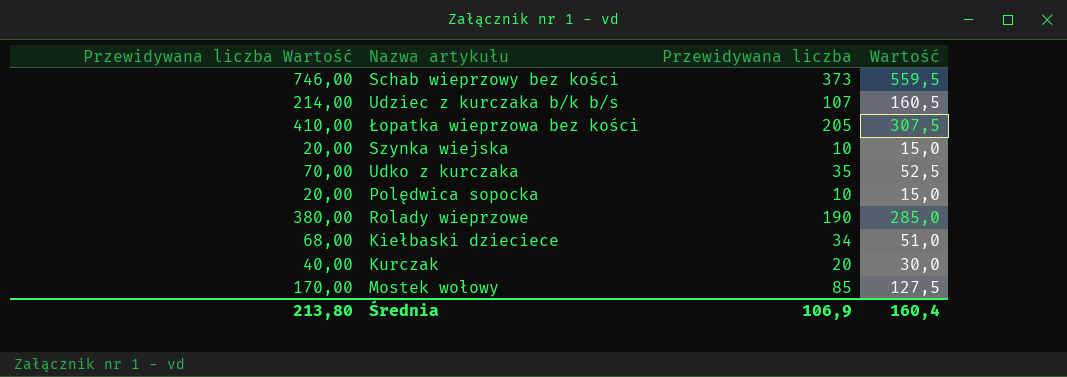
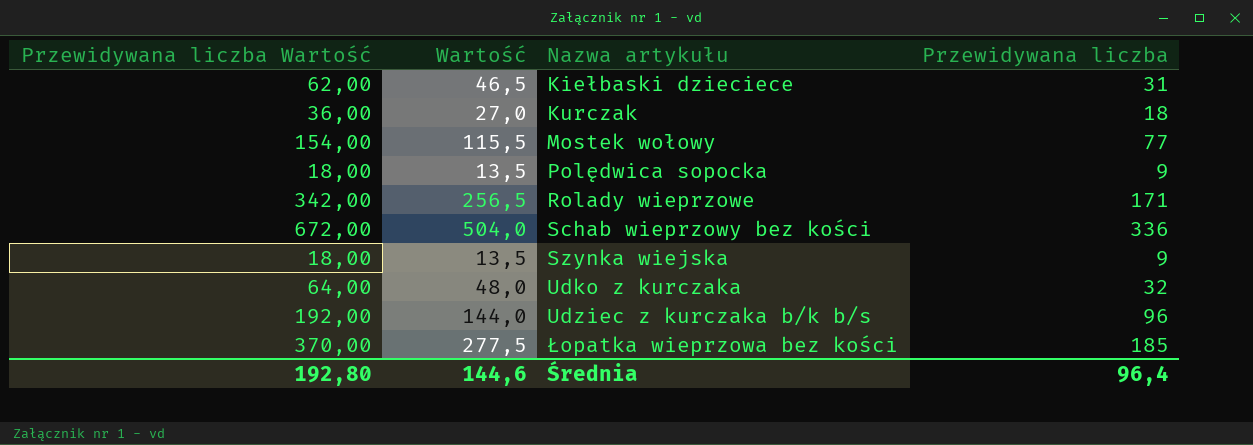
row order: none -> Nazwa artykułu ascending
column Wartość | position: 4 -> 2
Kiełbaski dzieciece | Przewidywana liczba Wartość: 68,00 -> 62,00
Kiełbaski dzieciece | Wartość: 51,0 -> 46,5
Kiełbaski dzieciece | Przewidywana liczba: 34 -> 31
Kurczak | Przewidywana liczba Wartość: 40,00 -> 36,00
Kurczak | Wartość: 30,0 -> 27,0
Kurczak | Przewidywana liczba: 20 -> 18
Mostek wołowy | Przewidywana liczba Wartość: 170,00 -> 154,00
Mostek wołowy | Wartość: 127,5 -> 115,5
Mostek wołowy | Przewidywana liczba: 85 -> 77
Polędwica sopocka | Przewidywana liczba Wartość: 20,00 -> 18,00
Polędwica sopocka | Wartość: 15,0 -> 13,5
Polędwica sopocka | Przewidywana liczba: 10 -> 9
Rolady wieprzowe | Przewidywana liczba Wartość: 380,00 -> 342,00
Rolady wieprzowe | Wartość: 285,0 -> 256,5
Rolady wieprzowe | Przewidywana liczba: 190 -> 171
Schab wieprzowy bez kości | Przewidywana liczba Wartość: 746,00 -> 672,00
Schab wieprzowy bez kości | Wartość: 559,5 -> 504,0
Schab wieprzowy bez kości | Przewidywana liczba: 373 -> 336
Szynka wiejska | Przewidywana liczba Wartość: 20,00 -> 18,00
Szynka wiejska | Wartość: 15,0 -> 13,5
Szynka wiejska | Przewidywana liczba: 10 -> 9
Udko z kurczaka | Przewidywana liczba Wartość: 70,00 -> 64,00
Udko z kurczaka | Wartość: 52,5 -> 48,0
Udko z kurczaka | Przewidywana liczba: 35 -> 32
Udziec z kurczaka b/k b/s | Przewidywana liczba Wartość: 214,00 -> 192,00
Udziec z kurczaka b/k b/s | Wartość: 160,5 -> 144,0
Udziec z kurczaka b/k b/s | Przewidywana liczba: 107 -> 96
Łopatka wieprzowa bez kości | Przewidywana liczba Wartość: 410,00 -> 370,00
Łopatka wieprzowa bez kości | Wartość: 307,5 -> 277,5
Łopatka wieprzowa bez kości | Przewidywana liczba: 205 -> 185
Średnia | Przewidywana liczba Wartość: 213,80 -> 192,80
Średnia | Wartość: 160,4 -> 144,6
Średnia | Przewidywana liczba: 106,9 -> 96,4

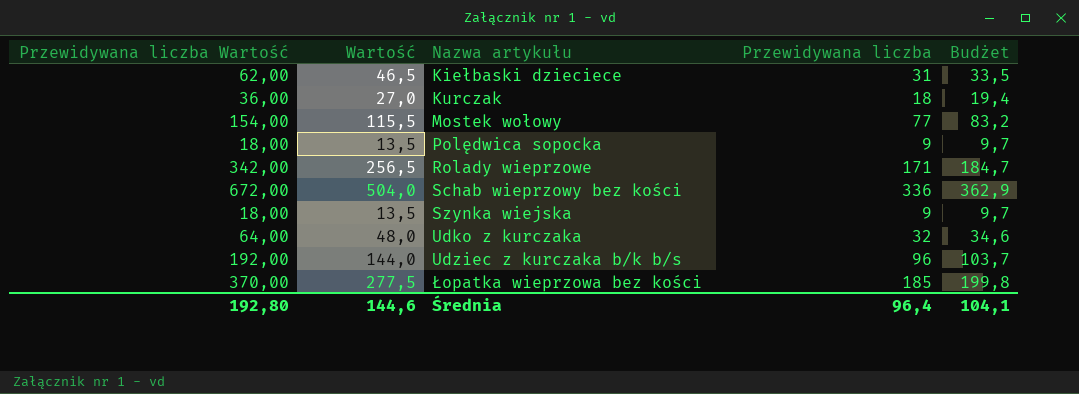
column Budżet | formula: none -> [Przewidywana liczba] * 1,08

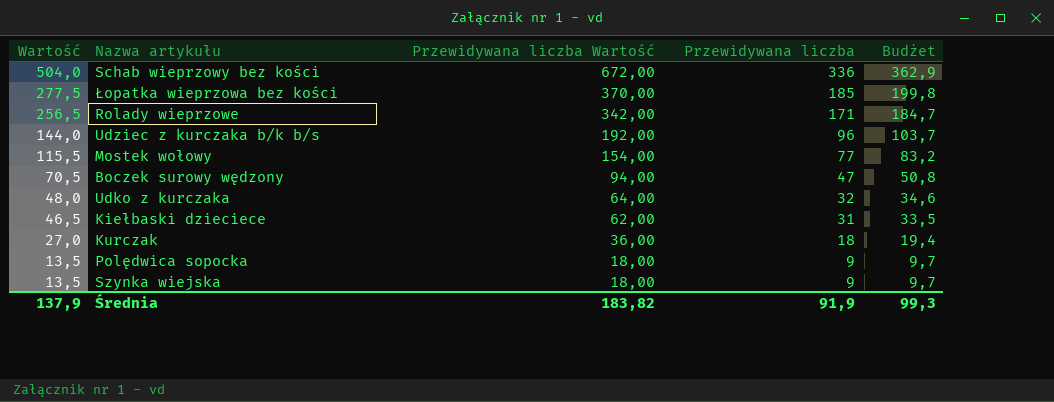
row order: Nazwa artykułu ascending -> Wartość descending
column Przewidywana liczba Wartość | position: 1 -> 3
row Boczek surowy wędzony: none -> 70,5 | 94,00 | 47 | 50,8
Średnia | Wartość: 144,6 -> 137,9
Średnia | Przewidywana liczba Wartość: 192,80 -> 183,82
Średnia | Przewidywana liczba: 96,4 -> 91,9
Średnia | Budżet: 104,1 -> 99,3

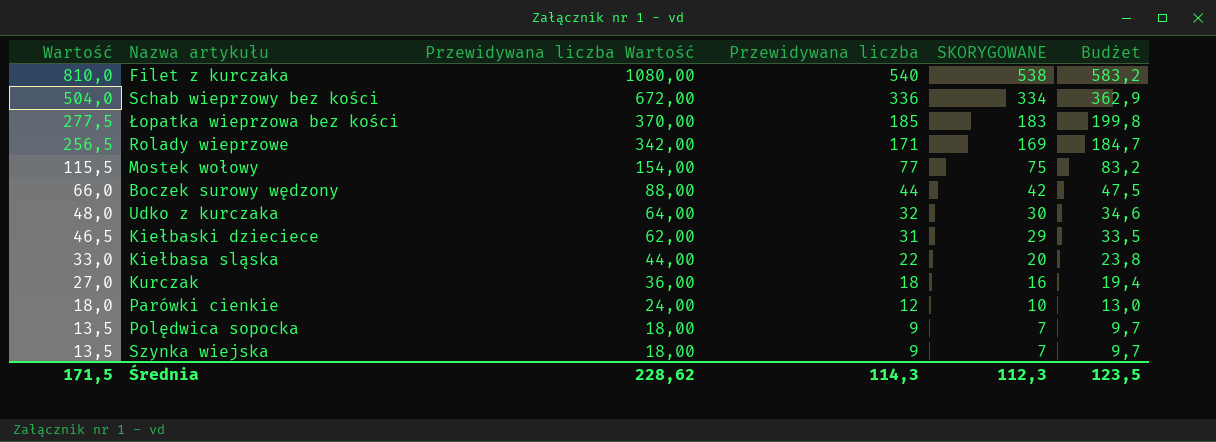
column SKORYGOWANE | formula: none -> [Przewidywana liczba] - 2
row Udziec z kurczaka b/k b/s: 144,0 | 192,00 | 96 | 103,7 -> none
row Filet z kurczaka: none -> 810,0 | 1080,00 | 540 | 538 | 583,2
Boczek surowy wędzony | Wartość: 70,5 -> 66,0
Boczek surowy wędzony | Przewidywana liczba Wartość: 94,00 -> 88,00
Boczek surowy wędzony | Przewidywana liczba: 47 -> 44
Boczek surowy wędzony | Budżet: 50,8 -> 47,5
row Kiełbasa sląska: none -> 33,0 | 44,00 | 22 | 20 | 23,8
row Parówki cienkie: none -> 18,0 | 24,00 | 12 | 10 | 13,0
Średnia | Wartość: 137,9 -> 171,5
Średnia | Przewidywana liczba Wartość: 183,82 -> 228,62
Średnia | Przewidywana liczba: 91,9 -> 114,3
Średnia | Budżet: 99,3 -> 123,5

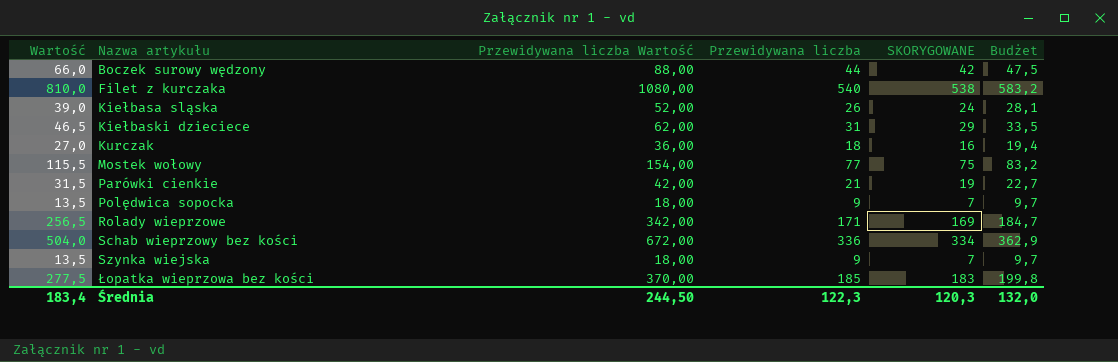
row order: Wartość descending -> Nazwa artykułu ascending
row Udko z kurczaka: 48,0 | 64,00 | 32 | 30 | 34,6 -> none
Kiełbasa sląska | Wartość: 33,0 -> 39,0
Kiełbasa sląska | Przewidywana liczba Wartość: 44,00 -> 52,00
Kiełbasa sląska | Przewidywana liczba: 22 -> 26
Kiełbasa sląska | SKORYGOWANE: 20 -> 24
Kiełbasa sląska | Budżet: 23,8 -> 28,1
Parówki cienkie | Wartość: 18,0 -> 31,5
Parówki cienkie | Przewidywana liczba Wartość: 24,00 -> 42,00
Parówki cienkie | Przewidywana liczba: 12 -> 21
Parówki cienkie | SKORYGOWANE: 10 -> 19
Parówki cienkie | Budżet: 13,0 -> 22,7
Średnia | Wartość: 171,5 -> 183,4
Średnia | Przewidywana liczba Wartość: 228,62 -> 244,50
Średnia | Przewidywana liczba: 114,3 -> 122,3
Średnia | SKORYGOWANE: 112,3 -> 120,3
Średnia | Budżet: 123,5 -> 132,0

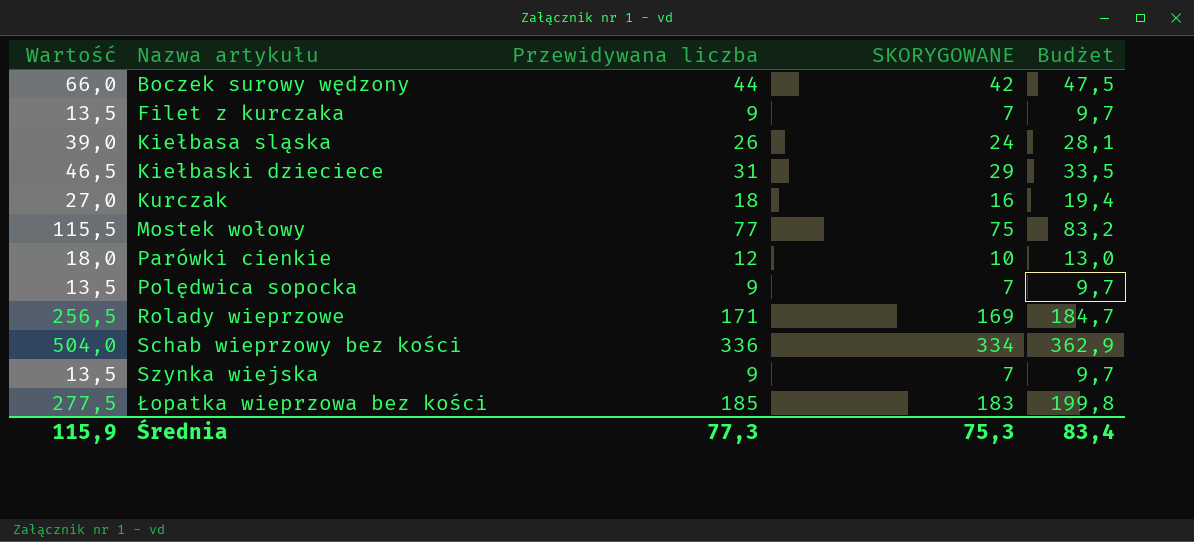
column Przewidywana liczba Wartość | formula: [Przewidywana liczba] * 2 -> none
Filet z kurczaka | Wartość: 810,0 -> 13,5
Filet z kurczaka | Przewidywana liczba: 540 -> 9
Filet z kurczaka | SKORYGOWANE: 538 -> 7
Filet z kurczaka | Budżet: 583,2 -> 9,7
Parówki cienkie | Wartość: 31,5 -> 18,0
Parówki cienkie | Przewidywana liczba: 21 -> 12
Parówki cienkie | SKORYGOWANE: 19 -> 10
Parówki cienkie | Budżet: 22,7 -> 13,0
Średnia | Wartość: 183,4 -> 115,9
Średnia | Przewidywana liczba: 122,3 -> 77,3
Średnia | SKORYGOWANE: 120,3 -> 75,3
Średnia | Budżet: 132,0 -> 83,4

